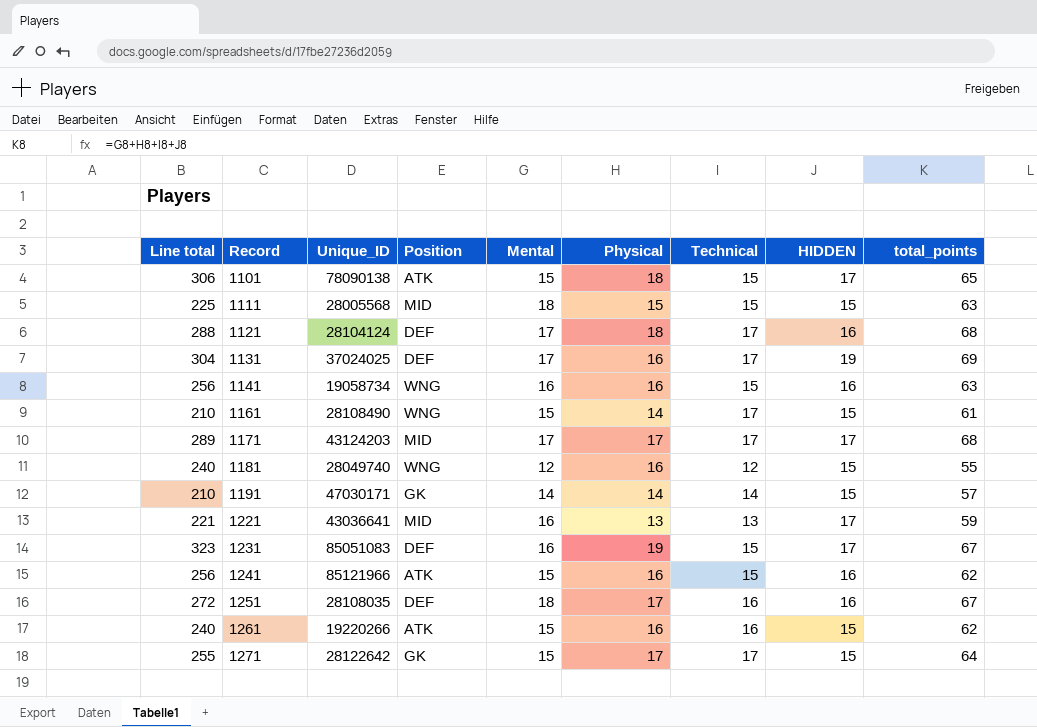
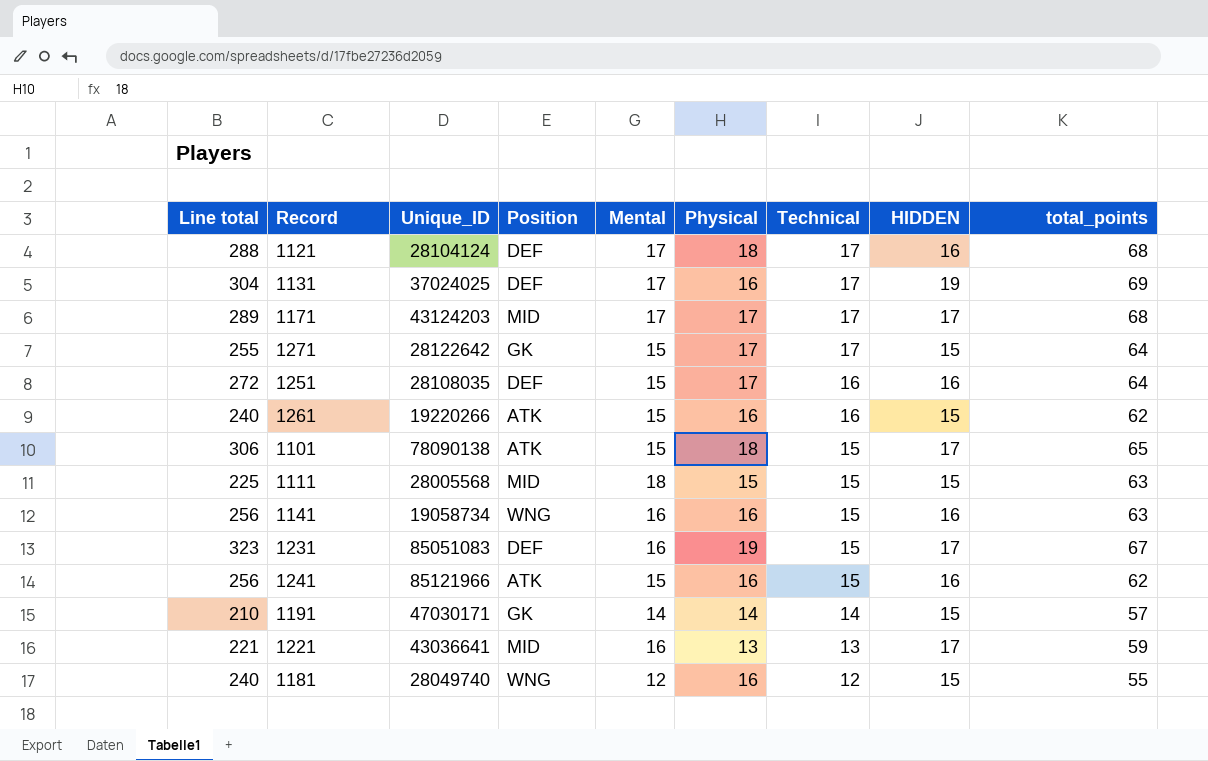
row order: Record ascending -> Technical descending
row 1161: 210 | 28108490 | WNG | 15 | 14 | 17 | 15 | 61 -> none
1251 | Mental: 18 -> 15
1251 | total_points: 67 -> 64

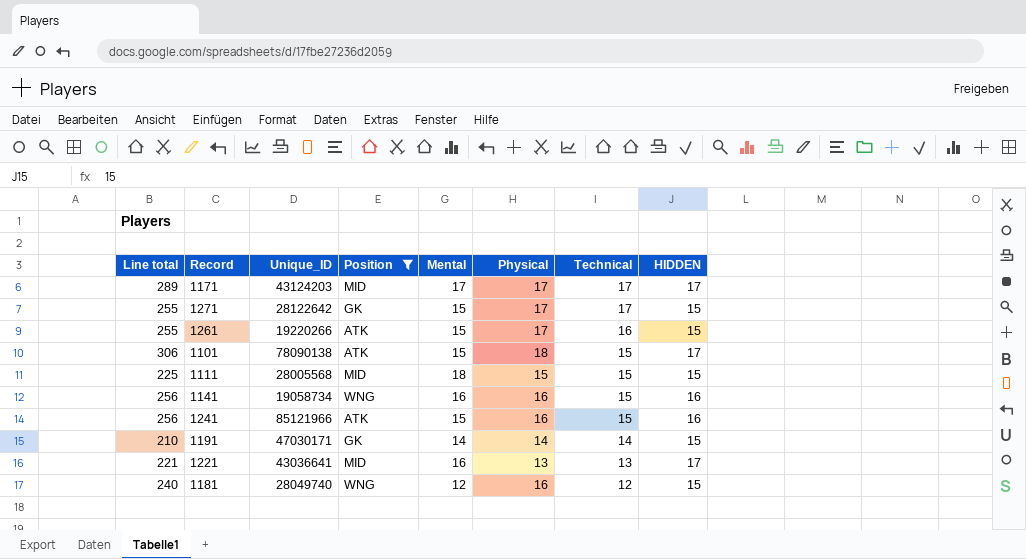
filter: none -> Position != DEF
column total_points | formula: [Mental] + [Physical] + [Technical] + [HIDDEN] -> none
1261 | Line total: 240 -> 255
1261 | Physical: 16 -> 17

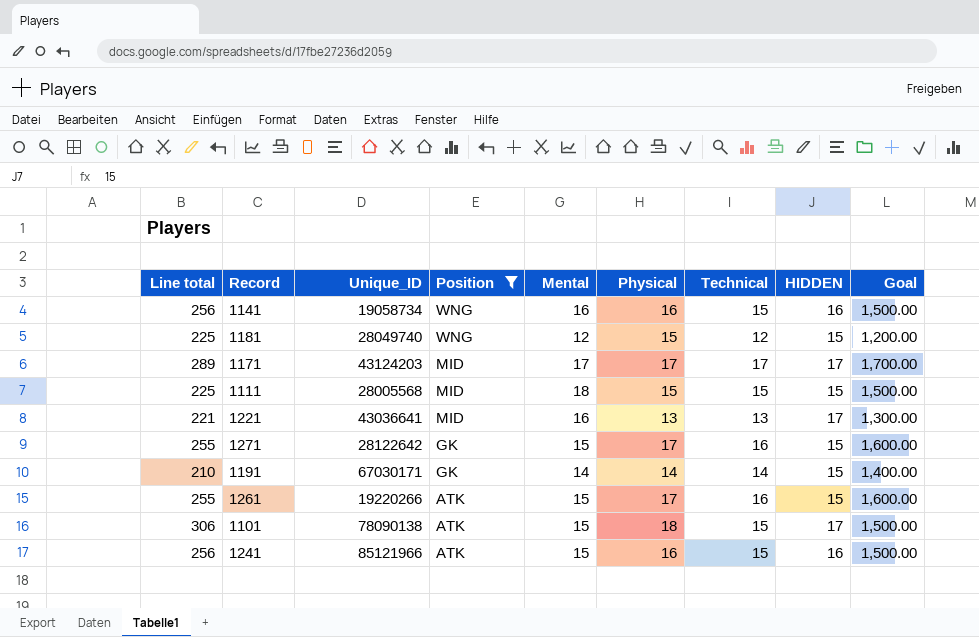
row order: Technical descending -> Position descending
column Goal | formula: none -> [Technical] * 100
1181 | Line total: 240 -> 225
1181 | Physical: 16 -> 15
1271 | Technical: 17 -> 16
1191 | Unique_ID: 47030171 -> 67030171

